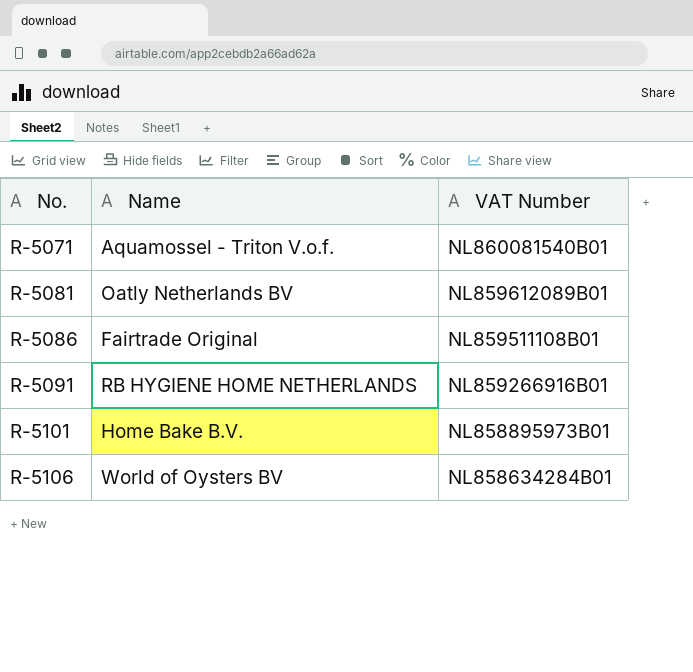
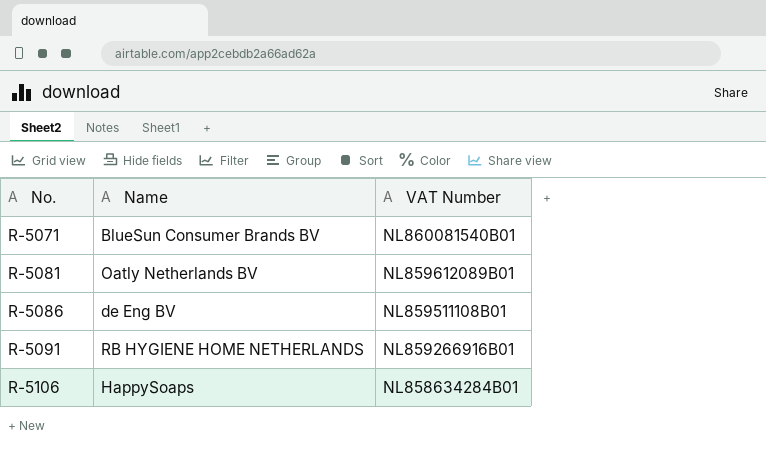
row R-5101: Home Bake B.V. | NL858895973B01 -> none
R-5071 | Name: Aquamossel - Triton V.o.f. -> BlueSun Consumer Brands BV
R-5086 | Name: Fairtrade Original -> de Eng BV
R-5106 | Name: World of Oysters BV -> HappySoaps

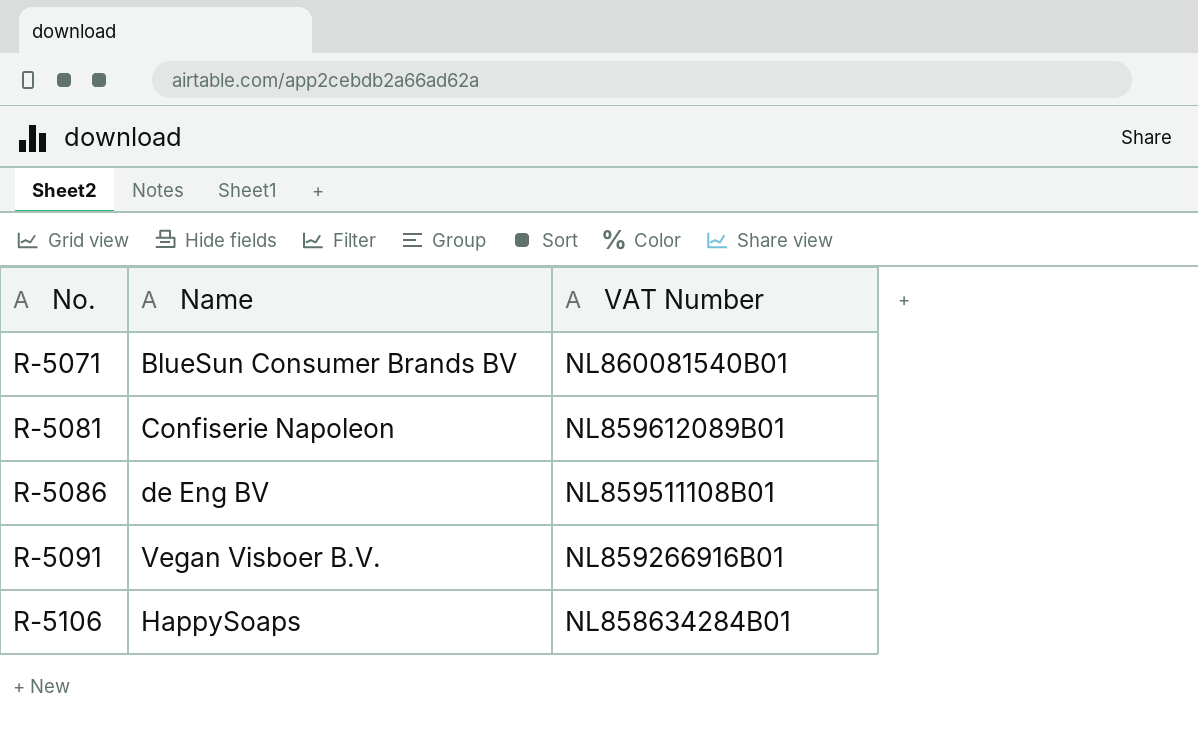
R-5081 | Name: Oatly Netherlands BV -> Confiserie Napoleon
R-5091 | Name: RB HYGIENE HOME NETHERLANDS -> Vegan Visboer B.V.

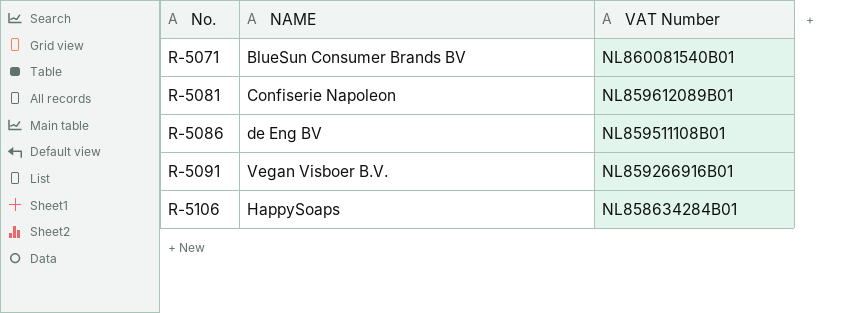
column name: Name -> NAME

